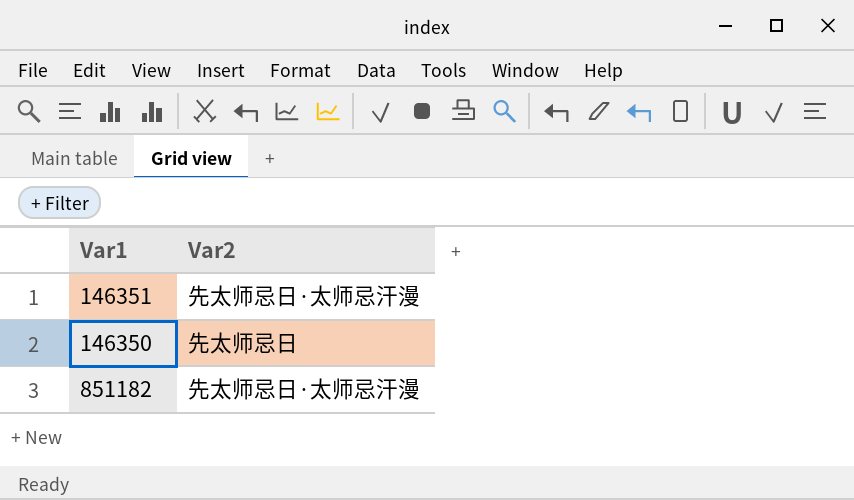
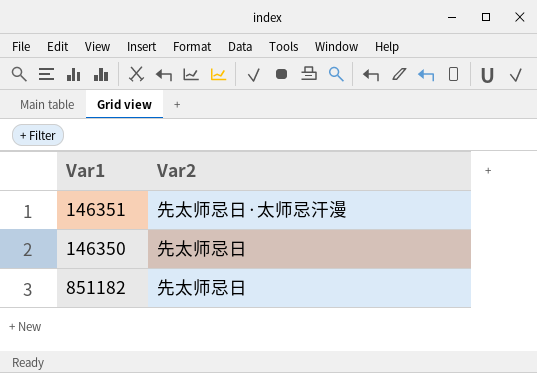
851182 | Var2: 先太师忌日·太师忌汗漫 -> 先太师忌日

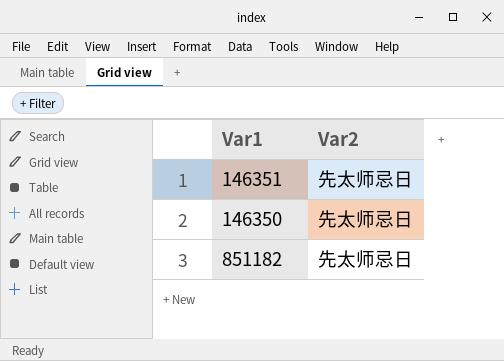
146351 | Var2: 先太师忌日·太师忌汗漫 -> 先太师忌日

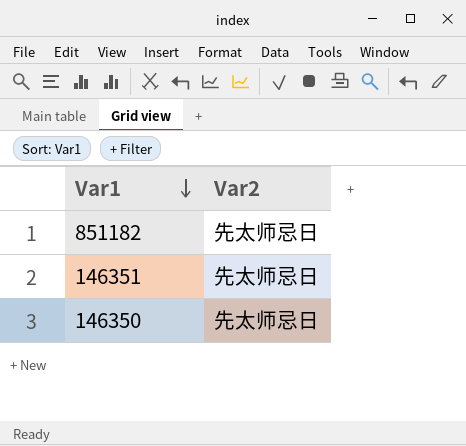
row order: none -> Var1 descending

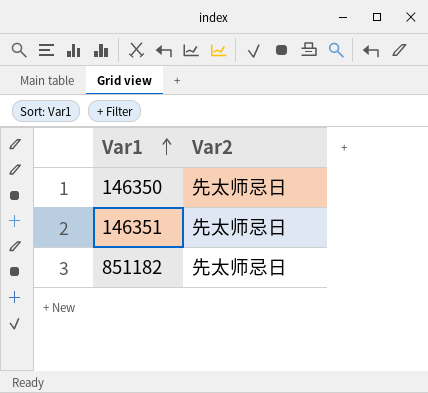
row order: Var1 descending -> Var1 ascending

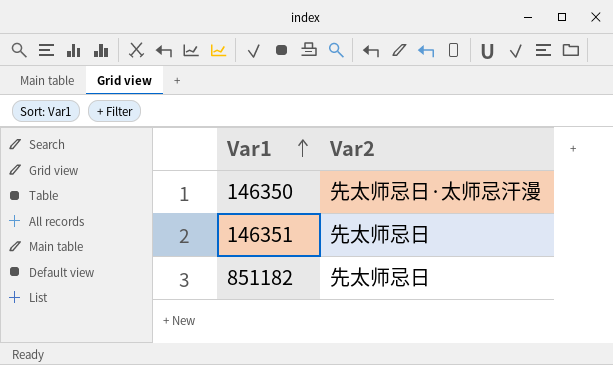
146350 | Var2: 先太师忌日 -> 先太师忌日·太师忌汗漫

